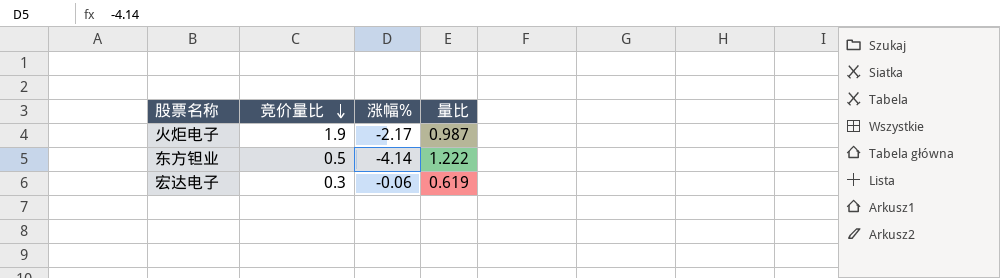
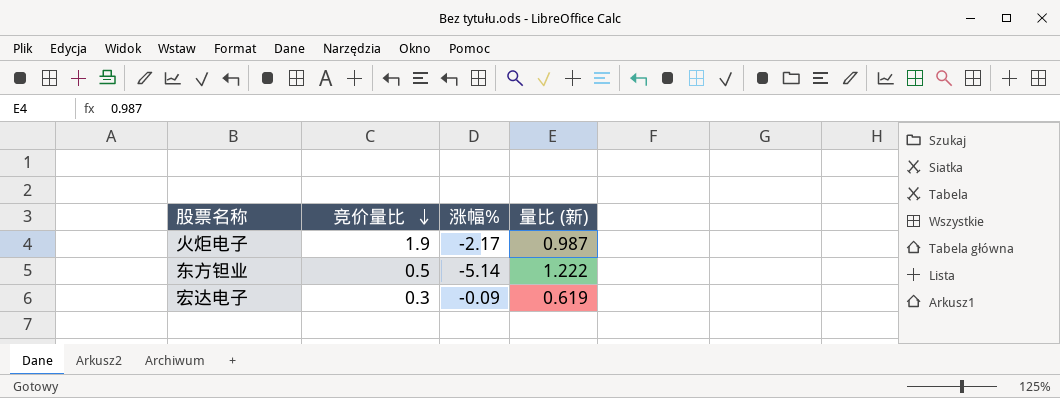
column name: 量比 -> 量比 (新)
东方钽业 | 涨幅%: -4.14 -> -5.14
宏达电子 | 涨幅%: -0.06 -> -0.09

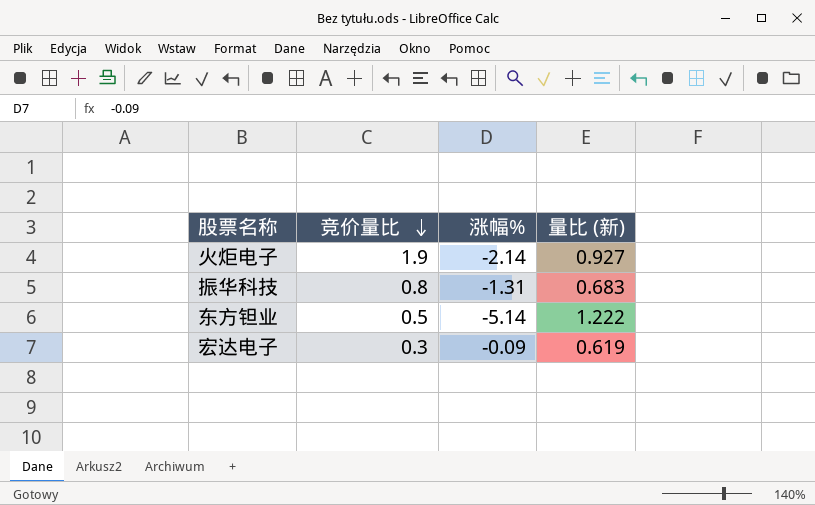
火炬电子 | 涨幅%: -2.17 -> -2.14
火炬电子 | 量比 (新): 0.987 -> 0.927
row 振华科技: none -> 0.8 | -1.31 | 0.683

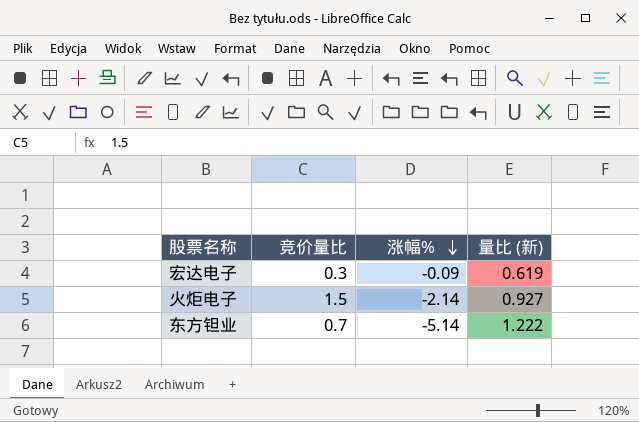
row order: 竞价量比 descending -> 涨幅% descending
row 振华科技: 0.8 | -1.31 | 0.683 -> none
火炬电子 | 竞价量比: 1.9 -> 1.5
东方钽业 | 竞价量比: 0.5 -> 0.7

